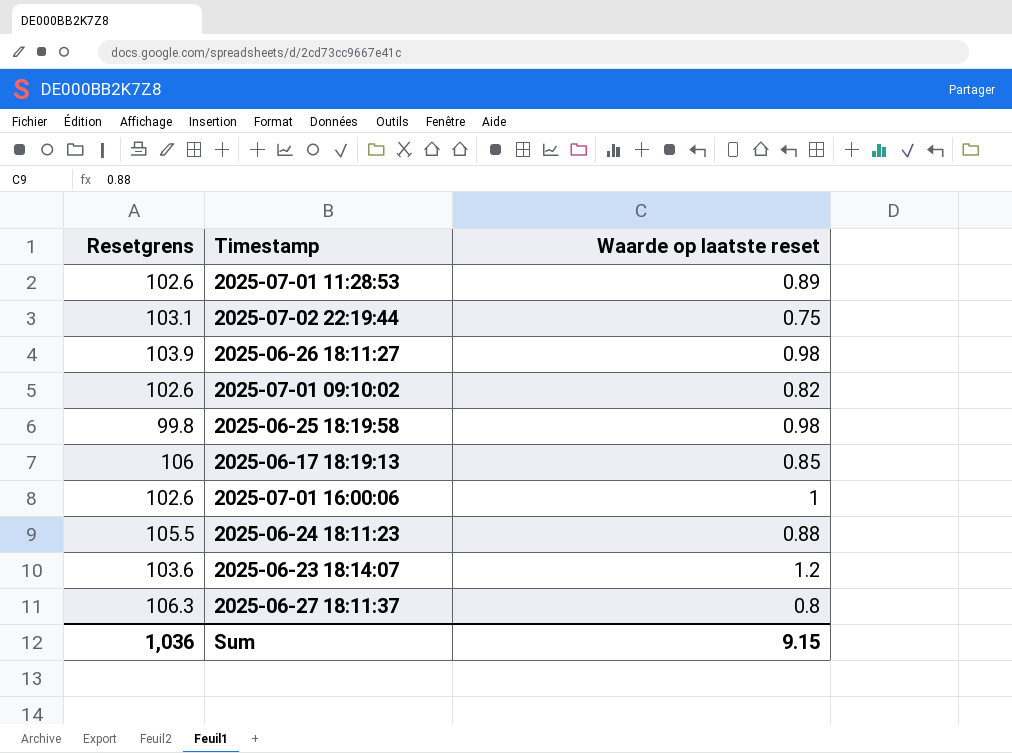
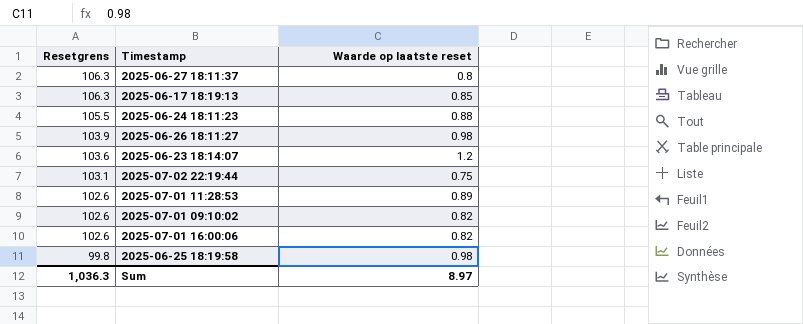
row order: none -> Resetgrens descending
2025-06-17 18:19:13 | Resetgrens: 106 -> 106.3
2025-07-01 16:00:06 | Waarde op laatste reset: 1 -> 0.82
Sum | Resetgrens: 1,036 -> 1,036.3
Sum | Waarde op laatste reset: 9.15 -> 8.97

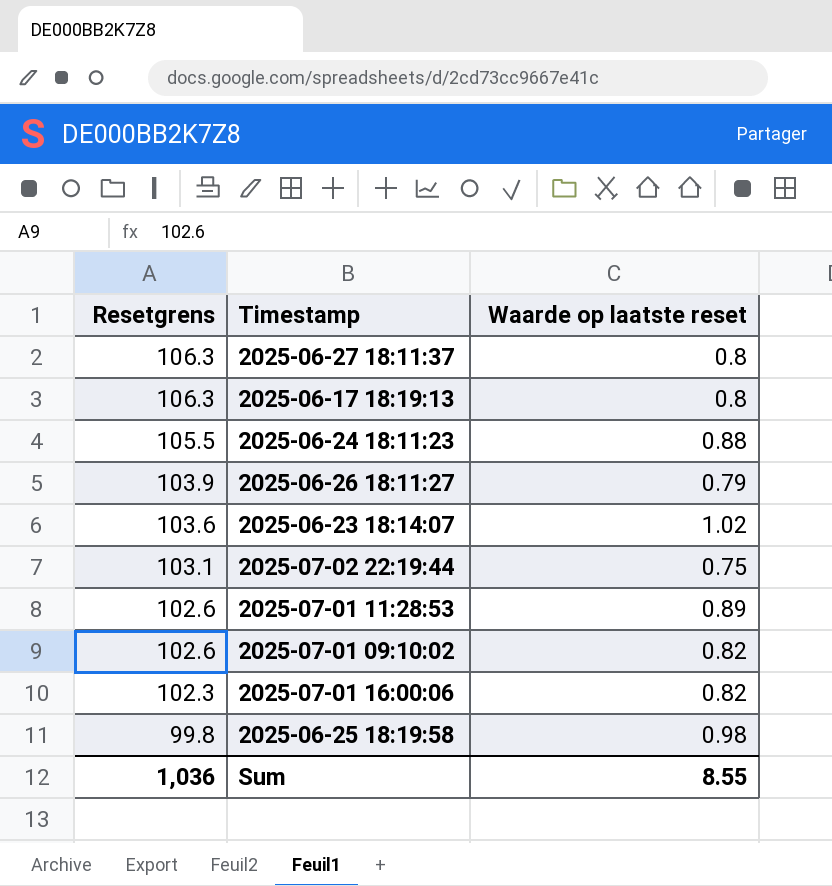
2025-06-17 18:19:13 | Waarde op laatste reset: 0.85 -> 0.8
2025-06-26 18:11:27 | Waarde op laatste reset: 0.98 -> 0.79
2025-06-23 18:14:07 | Waarde op laatste reset: 1.2 -> 1.02
2025-07-01 16:00:06 | Resetgrens: 102.6 -> 102.3
Sum | Resetgrens: 1,036.3 -> 1,036
Sum | Waarde op laatste reset: 8.97 -> 8.55

